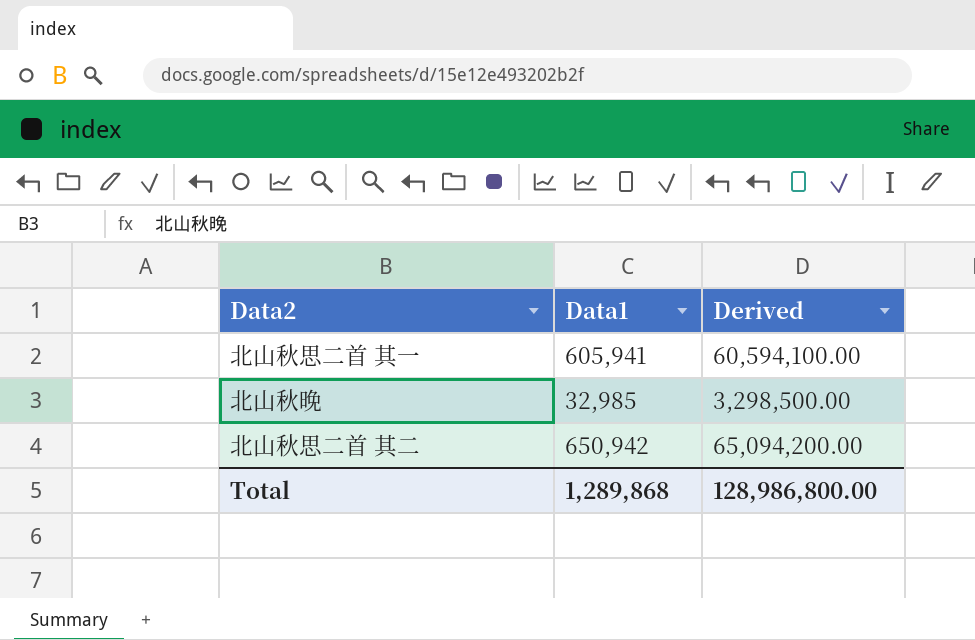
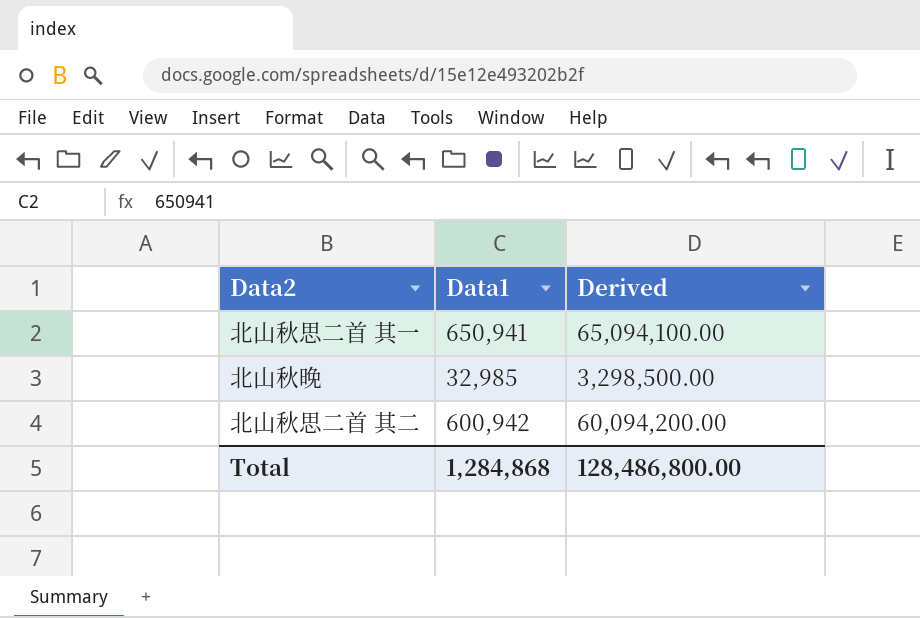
北山秋思二首 其一 | Data1: 605,941 -> 650,941
北山秋思二首 其一 | Derived: 60,594,100.00 -> 65,094,100.00
北山秋思二首 其二 | Data1: 650,942 -> 600,942
北山秋思二首 其二 | Derived: 65,094,200.00 -> 60,094,200.00
Total | Data1: 1,289,868 -> 1,284,868
Total | Derived: 128,986,800.00 -> 128,486,800.00

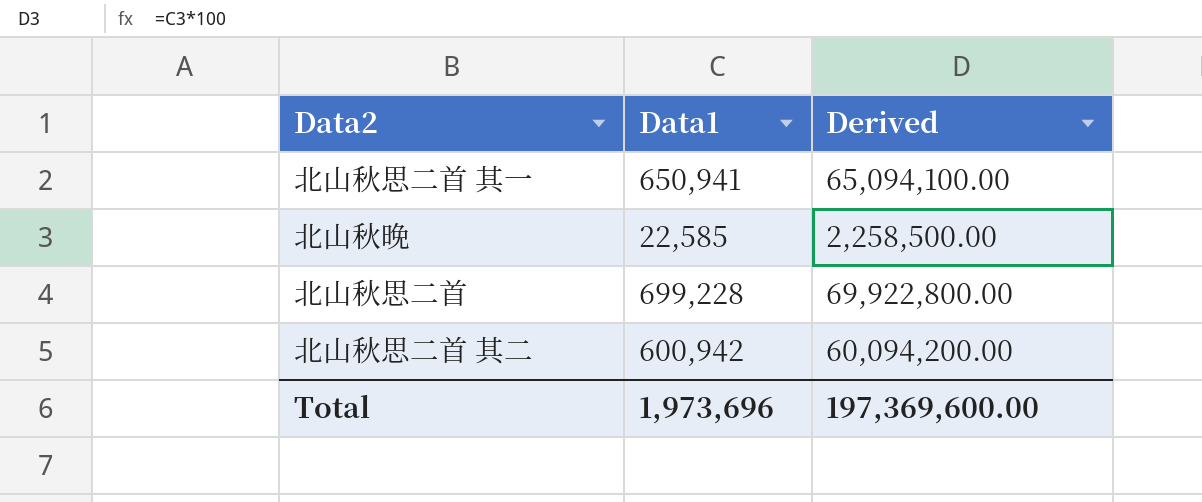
北山秋晚 | Data1: 32,985 -> 22,585
北山秋晚 | Derived: 3,298,500.00 -> 2,258,500.00
row 北山秋思二首: none -> 699,228 | 69,922,800.00
Total | Data1: 1,284,868 -> 1,973,696
Total | Derived: 128,486,800.00 -> 197,369,600.00

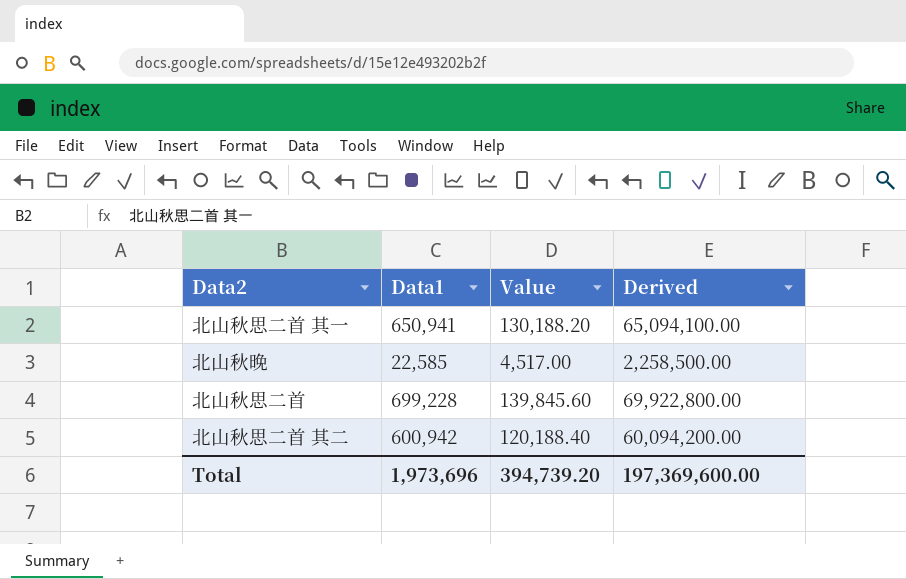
column Value | formula: none -> [Data1] * 0.2

